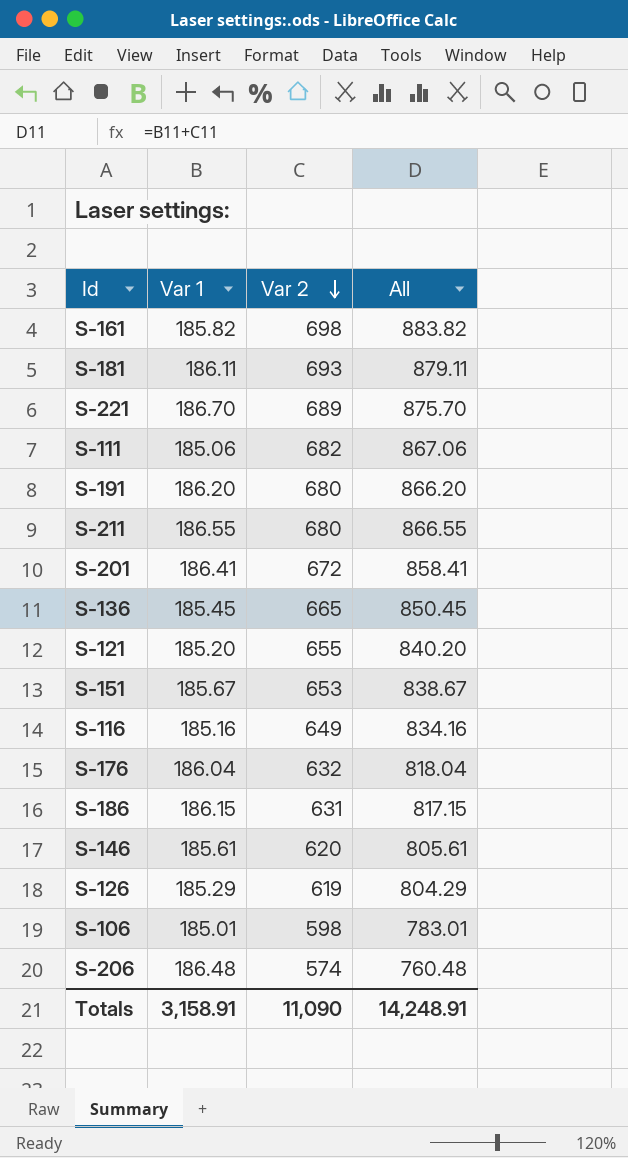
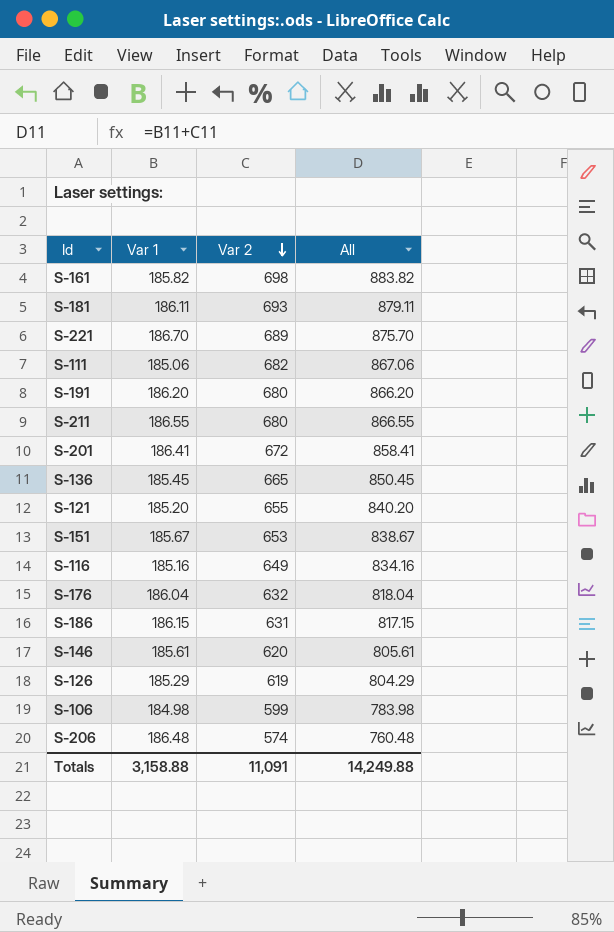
S-106 | Var 1: 185.01 -> 184.98
S-106 | Var 2: 598 -> 599
S-106 | All: 783.01 -> 783.98
Totals | Var 1: 3,158.91 -> 3,158.88
Totals | Var 2: 11,090 -> 11,091
Totals | All: 14,248.91 -> 14,249.88

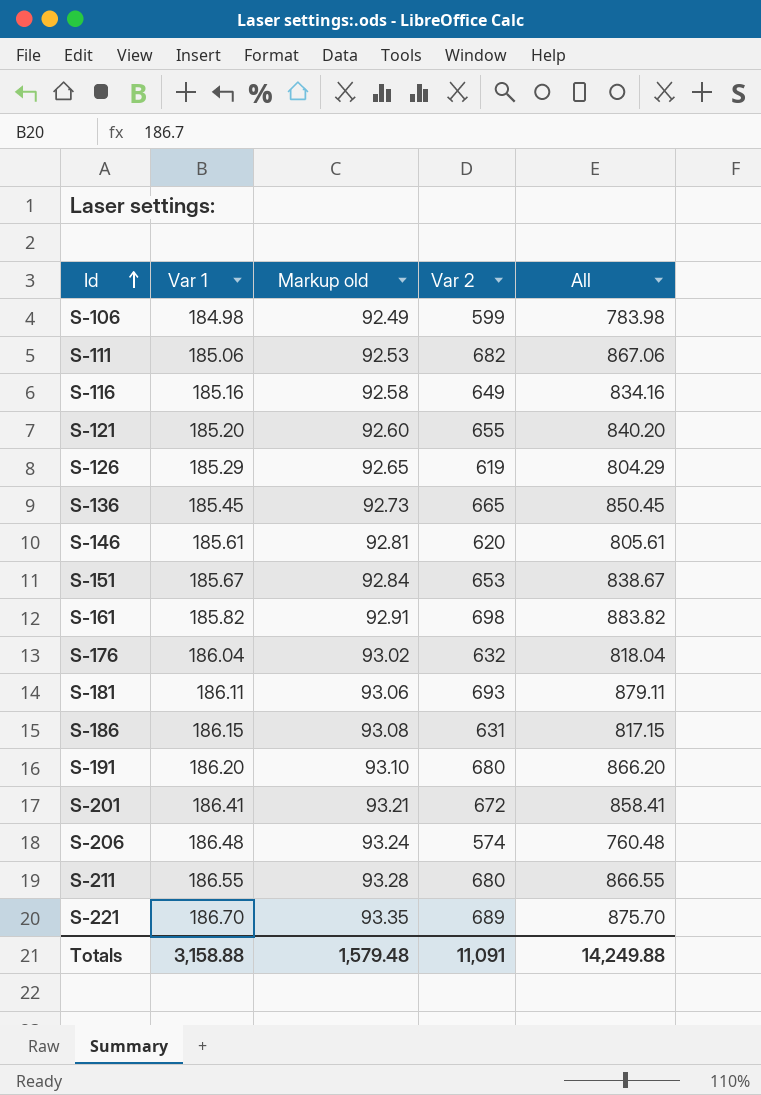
row order: Var 2 descending -> Id ascending
column Markup old | formula: none -> [Var 1] * 0.5

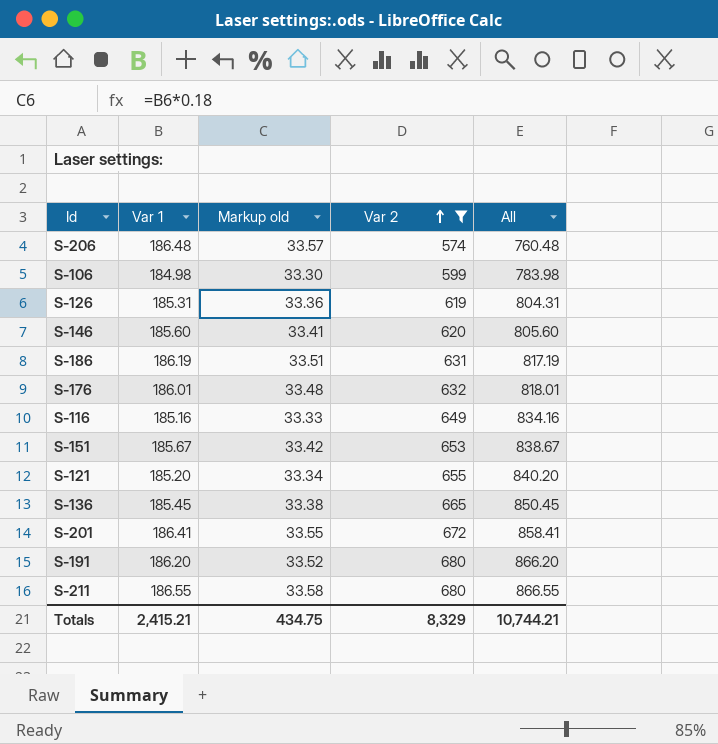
filter: none -> Var 2 <= 680
row order: Id ascending -> Var 2 ascending
column Markup old | formula: [Var 1] * 0.5 -> [Var 1] * 0.18
S-126 | Var 1: 185.29 -> 185.31
S-126 | All: 804.29 -> 804.31
S-146 | Var 1: 185.61 -> 185.60
S-146 | All: 805.61 -> 805.60
S-186 | Var 1: 186.15 -> 186.19
S-186 | All: 817.15 -> 817.19
S-176 | Var 1: 186.04 -> 186.01
S-176 | All: 818.04 -> 818.01
Totals | Var 1: 3,158.88 -> 2,415.21
Totals | Markup old: 1,579.48 -> 434.75
Totals | Var 2: 11,091 -> 8,329
Totals | All: 14,249.88 -> 10,744.21

